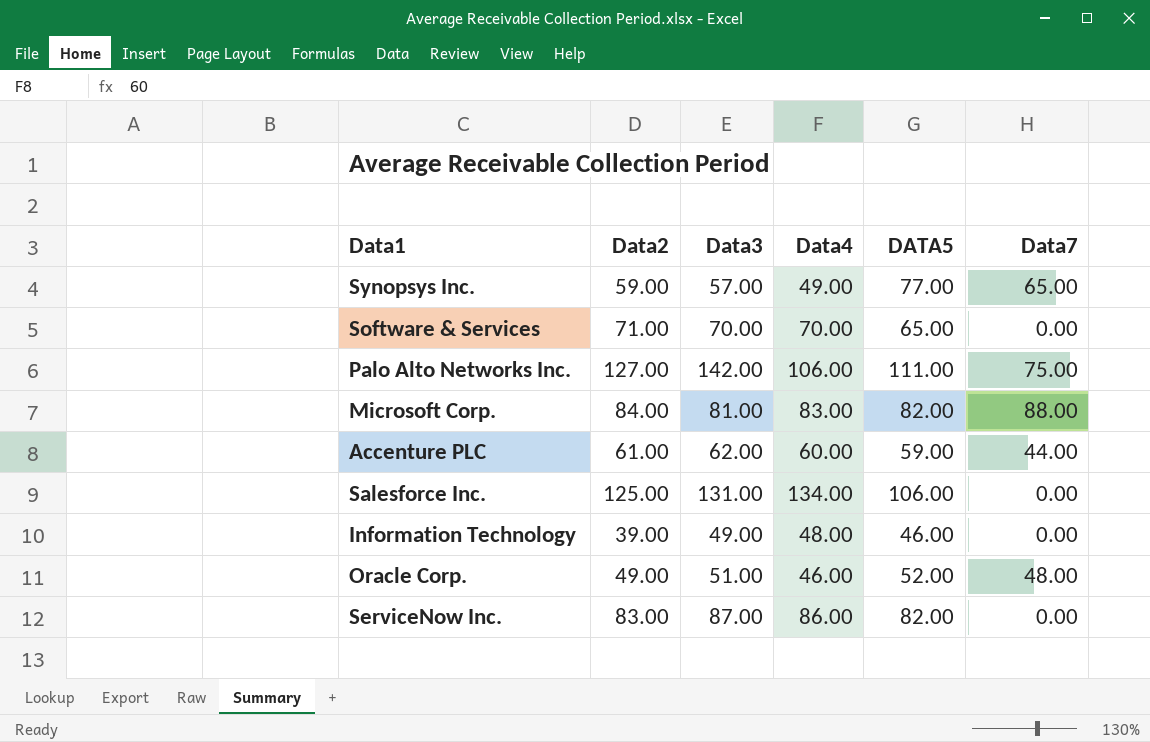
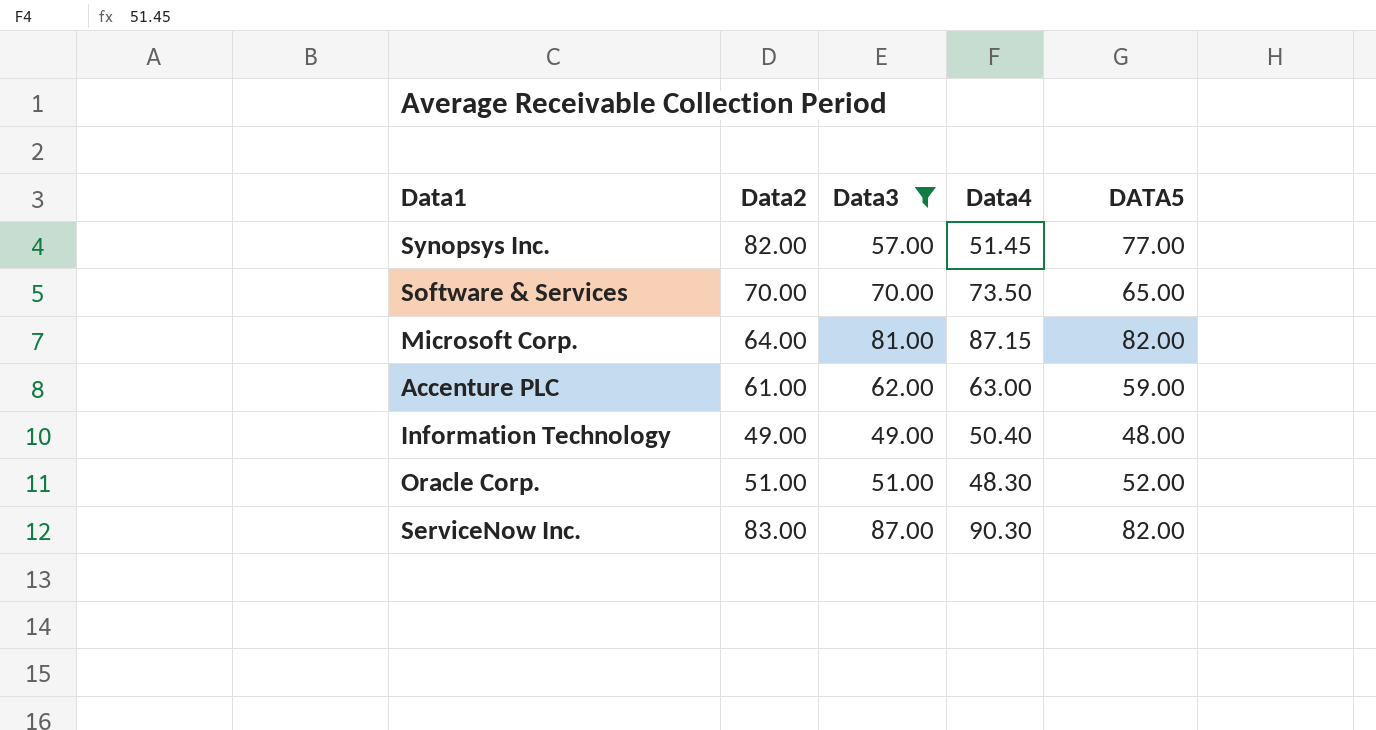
filter: none -> Data3 <= 87.00
column Data7 | position: 6 -> none
Synopsys Inc. | Data2: 59.00 -> 82.00
Synopsys Inc. | Data4: 49.00 -> 51.45
Software & Services | Data2: 71.00 -> 70.00
Software & Services | Data4: 70.00 -> 73.50
Microsoft Corp. | Data2: 84.00 -> 64.00
Microsoft Corp. | Data4: 83.00 -> 87.15
Accenture PLC | Data4: 60.00 -> 63.00
Information Technology | Data2: 39.00 -> 49.00
Information Technology | Data4: 48.00 -> 50.40
Information Technology | DATA5: 46.00 -> 48.00
Oracle Corp. | Data2: 49.00 -> 51.00
Oracle Corp. | Data4: 46.00 -> 48.30
ServiceNow Inc. | Data4: 86.00 -> 90.30

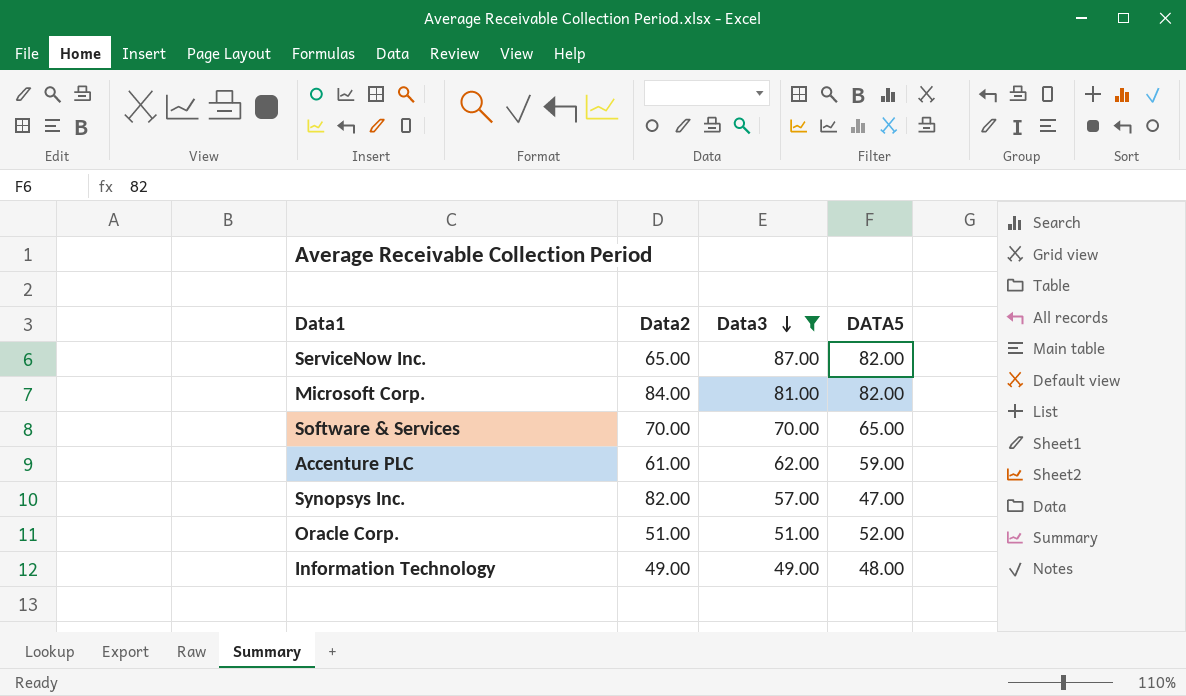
row order: none -> Data3 descending
column Data4 | position: 4 -> none
ServiceNow Inc. | Data2: 83.00 -> 65.00
Microsoft Corp. | Data2: 64.00 -> 84.00
Synopsys Inc. | DATA5: 77.00 -> 47.00

